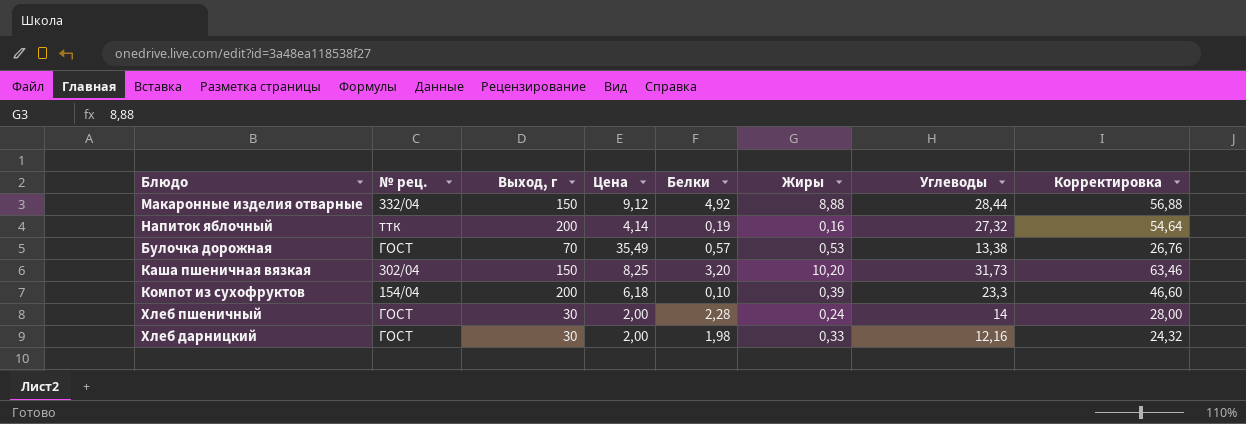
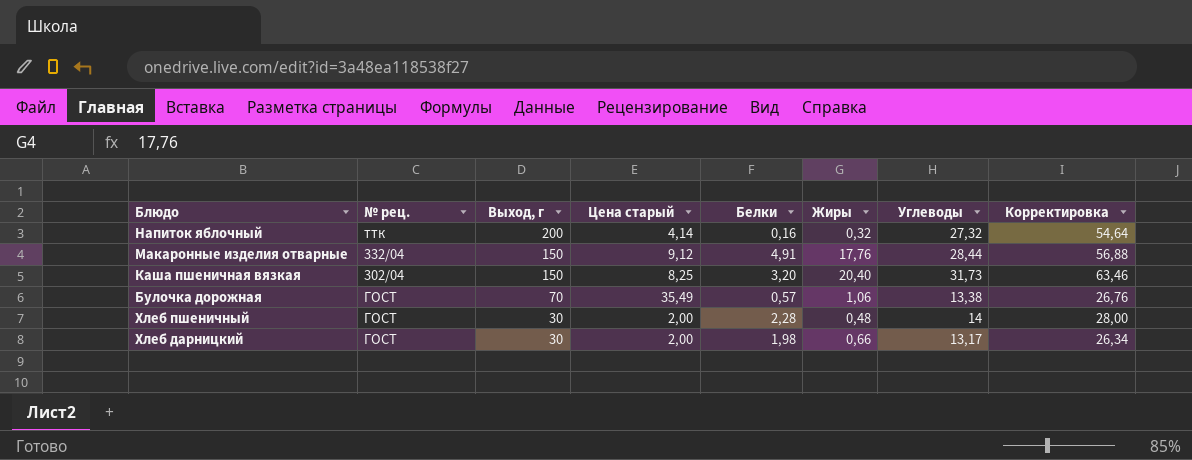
row order: none -> Выход, г descending
column name: Цена -> Цена старый
row Компот из сухофруктов: 154/04 | 200 | 6,18 | 0,10 | 0,39 | 23,3 | 46,60 -> none
Напиток яблочный | Белки: 0,19 -> 0,16
Напиток яблочный | Жиры: 0,16 -> 0,32
Макаронные изделия отварные | Белки: 4,92 -> 4,91
Макаронные изделия отварные | Жиры: 8,88 -> 17,76
Каша пшеничная вязкая | Жиры: 10,20 -> 20,40
Булочка дорожная | Жиры: 0,53 -> 1,06
Хлеб пшеничный | Жиры: 0,24 -> 0,48
Хлеб дарницкий | Жиры: 0,33 -> 0,66
Хлеб дарницкий | Углеводы: 12,16 -> 13,17
Хлеб дарницкий | Корректировка: 24,32 -> 26,34

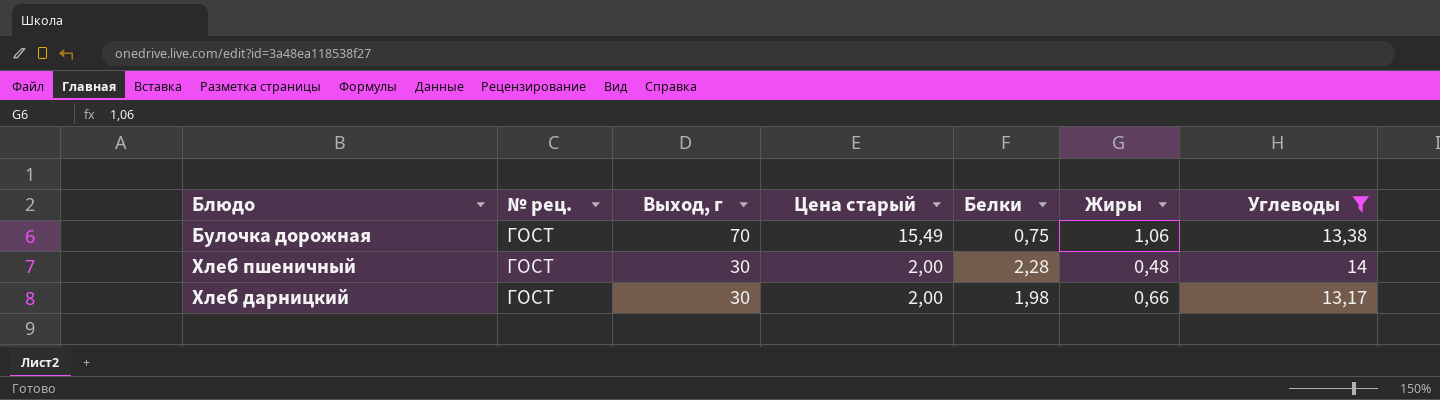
filter: none -> Углеводы <= 14
column Корректировка | formula: [Углеводы] * 2 -> none
Булочка дорожная | Цена старый: 35,49 -> 15,49
Булочка дорожная | Белки: 0,57 -> 0,75

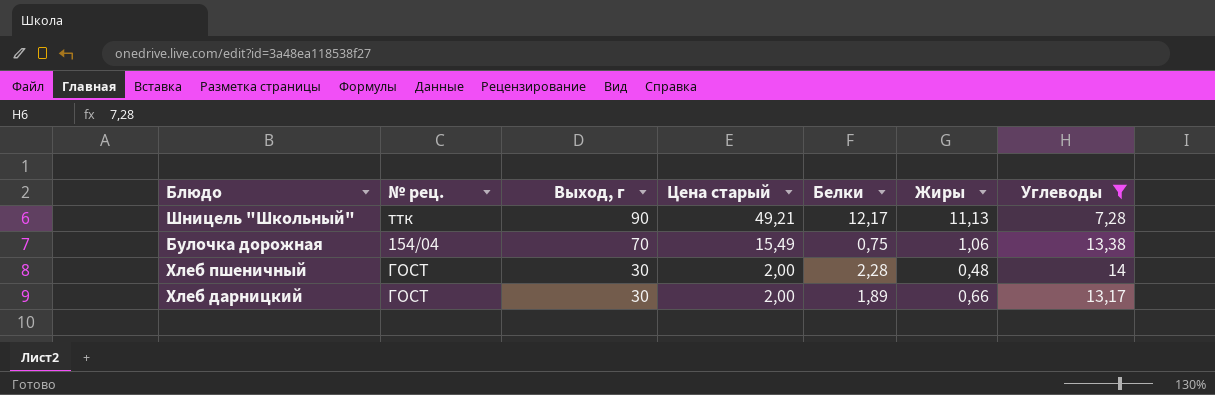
row Шницель "Школьный": none -> ттк | 90 | 49,21 | 12,17 | 11,13 | 7,28
Булочка дорожная | № рец.: ГОСТ -> 154/04
Хлеб дарницкий | Белки: 1,98 -> 1,89

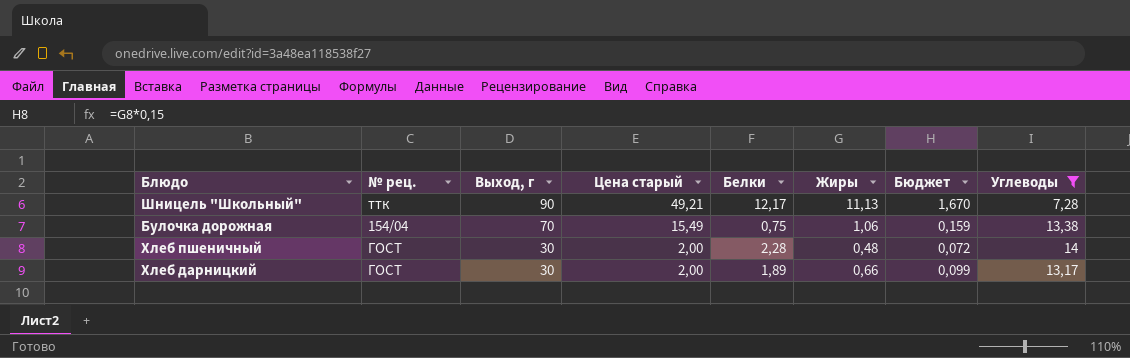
column Бюджет | formula: none -> [Жиры] * 0,15

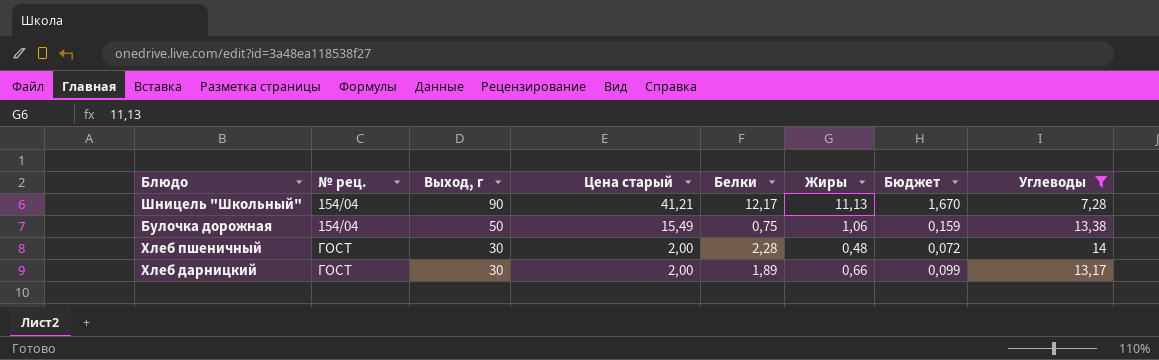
Шницель "Школьный" | № рец.: ттк -> 154/04
Шницель "Школьный" | Цена старый: 49,21 -> 41,21
Булочка дорожная | Выход, г: 70 -> 50

